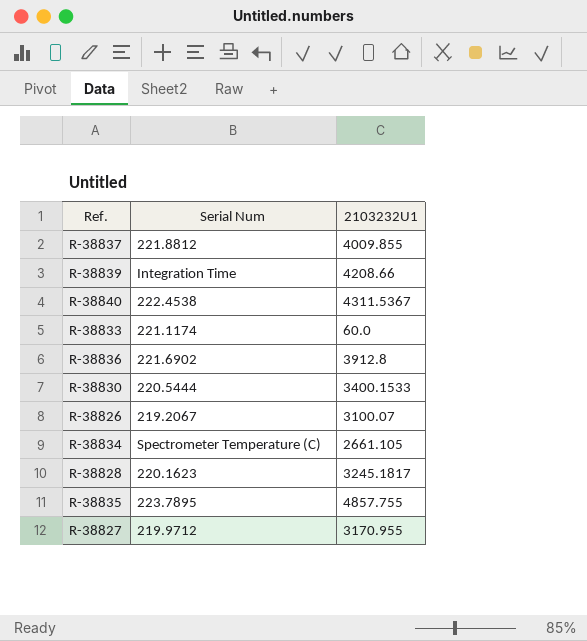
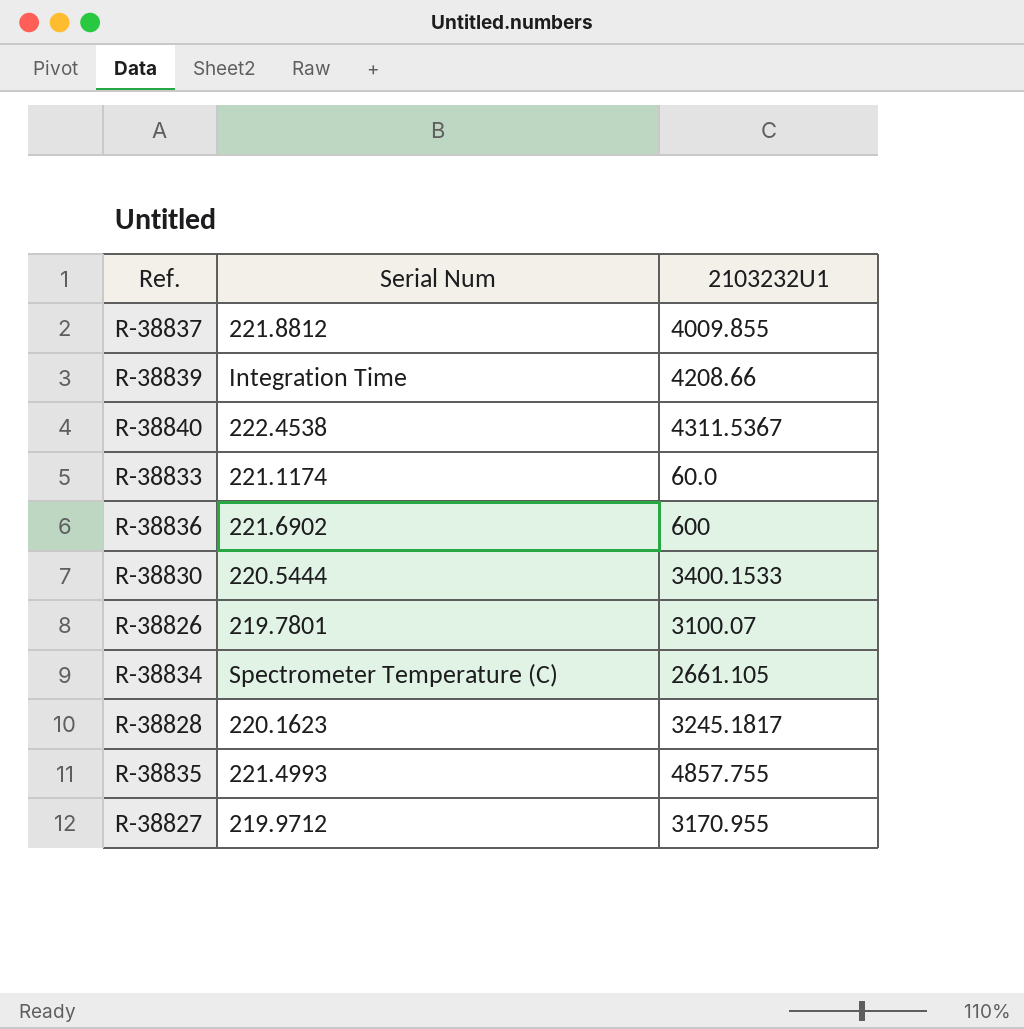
R-38836 | 2103232U1: 3912.8 -> 600
R-38826 | Serial Num: 219.2067 -> 219.7801
R-38835 | Serial Num: 223.7895 -> 221.4993

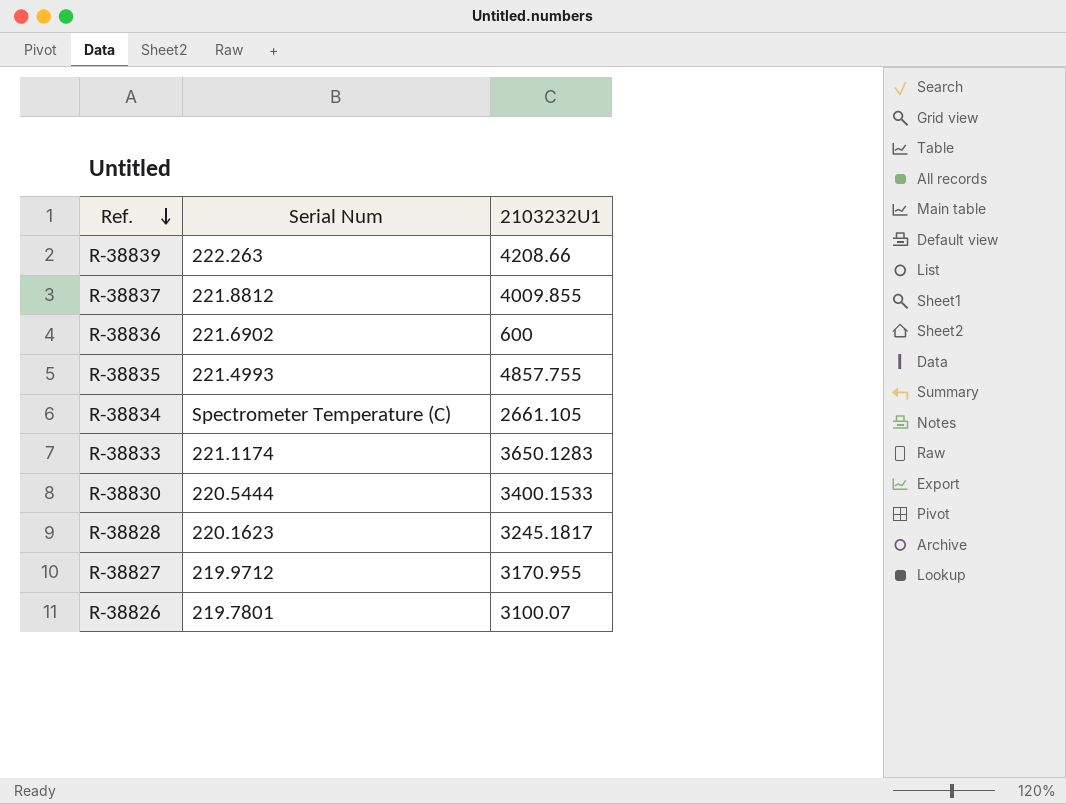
row order: none -> Ref. descending
row R-38840: 222.4538 | 4311.5367 -> none
R-38839 | Serial Num: Integration Time -> 222.263
R-38833 | 2103232U1: 60.0 -> 3650.1283

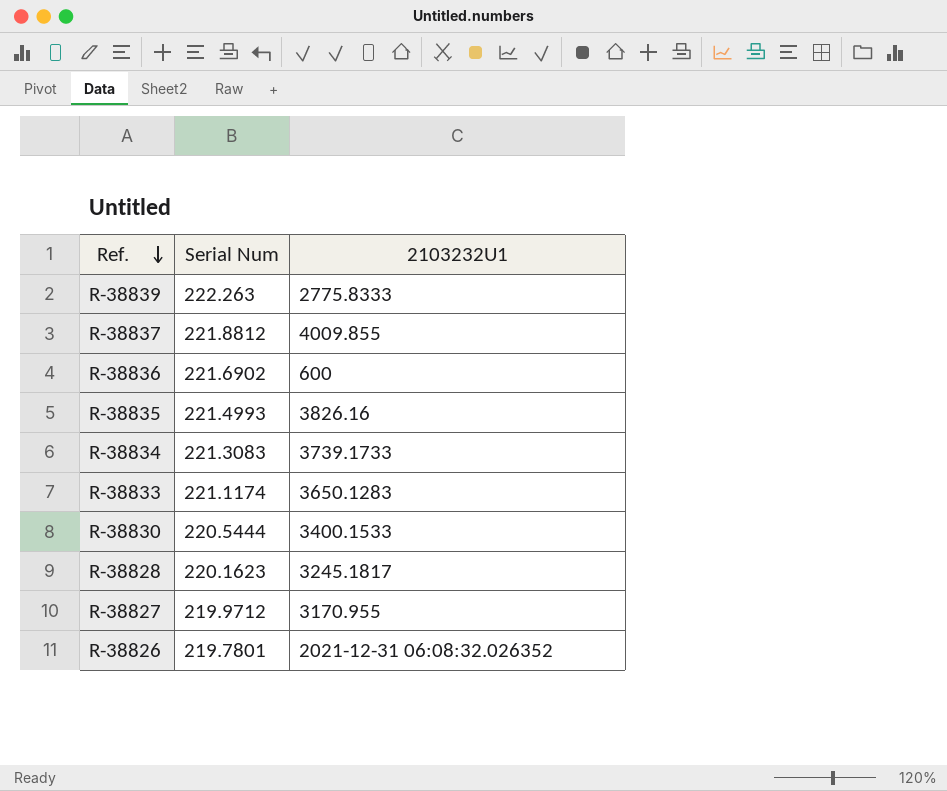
R-38839 | 2103232U1: 4208.66 -> 2775.8333
R-38835 | 2103232U1: 4857.755 -> 3826.16
R-38834 | Serial Num: Spectrometer Temperature (C) -> 221.3083
R-38834 | 2103232U1: 2661.105 -> 3739.1733
R-38826 | 2103232U1: 3100.07 -> 2021-12-31 06:08:32.026352

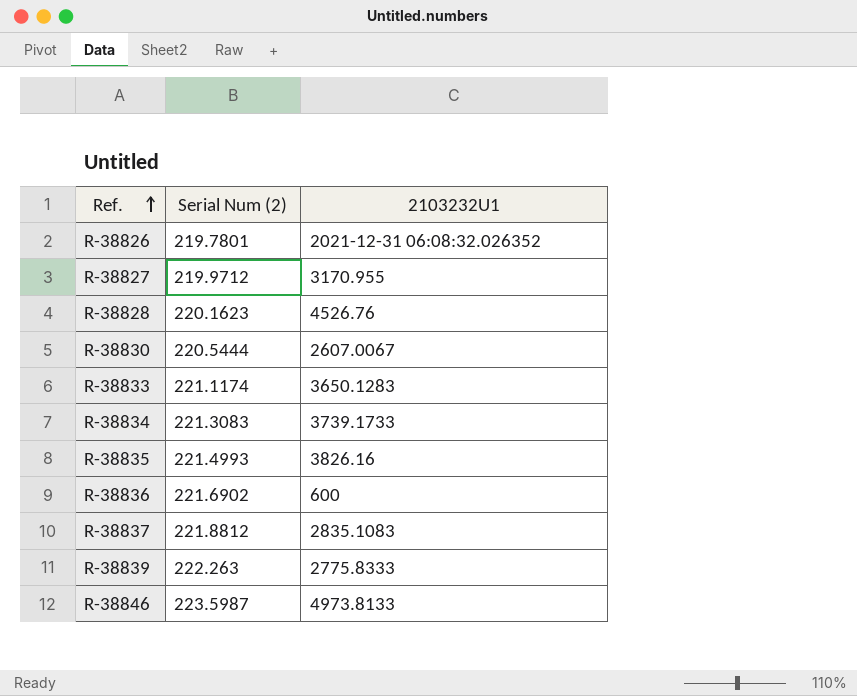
row order: Ref. descending -> Ref. ascending
column name: Serial Num -> Serial Num (2)
R-38828 | 2103232U1: 3245.1817 -> 4526.76
R-38830 | 2103232U1: 3400.1533 -> 2607.0067
R-38837 | 2103232U1: 4009.855 -> 2835.1083
row R-38846: none -> 223.5987 | 4973.8133

